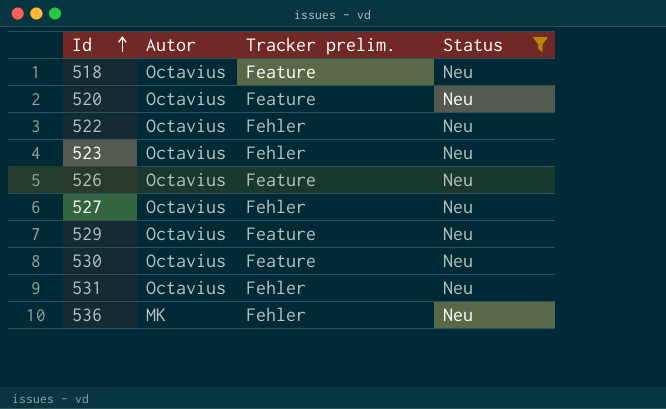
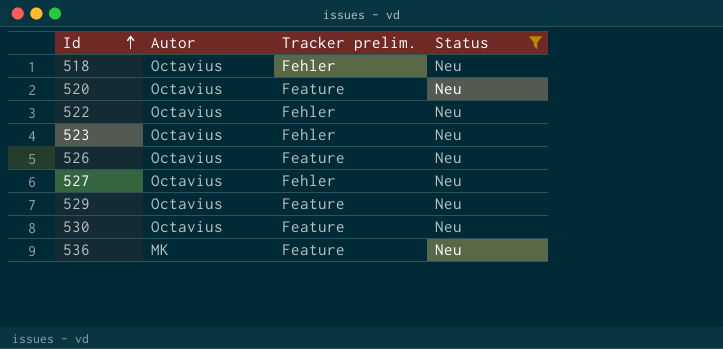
row 531: Octavius | Fehler | Neu -> none
518 | Tracker prelim.: Feature -> Fehler
536 | Tracker prelim.: Fehler -> Feature

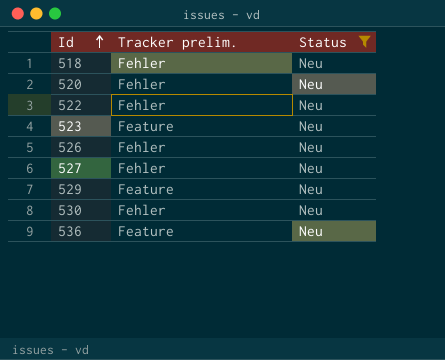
column Autor | position: 2 -> none
520 | Tracker prelim.: Feature -> Fehler
523 | Tracker prelim.: Fehler -> Feature
526 | Tracker prelim.: Feature -> Fehler
530 | Tracker prelim.: Feature -> Fehler

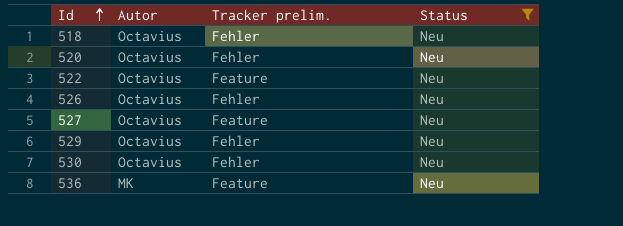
column Autor | position: none -> 2
row 523: Feature | Neu -> none
522 | Tracker prelim.: Fehler -> Feature
527 | Tracker prelim.: Fehler -> Feature
529 | Tracker prelim.: Feature -> Fehler

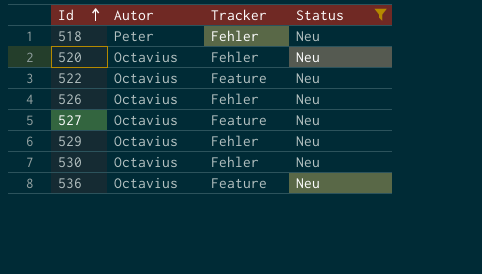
column name: Tracker prelim. -> Tracker
518 | Autor: Octavius -> Peter
536 | Autor: MK -> Octavius

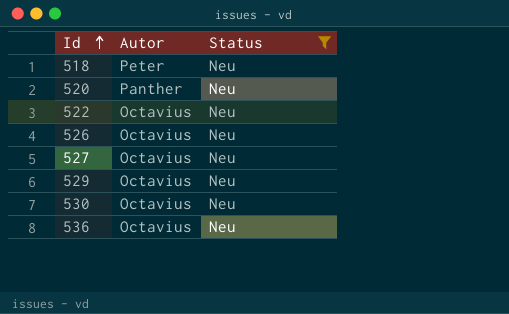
column Tracker | position: 3 -> none
520 | Autor: Octavius -> Panther

